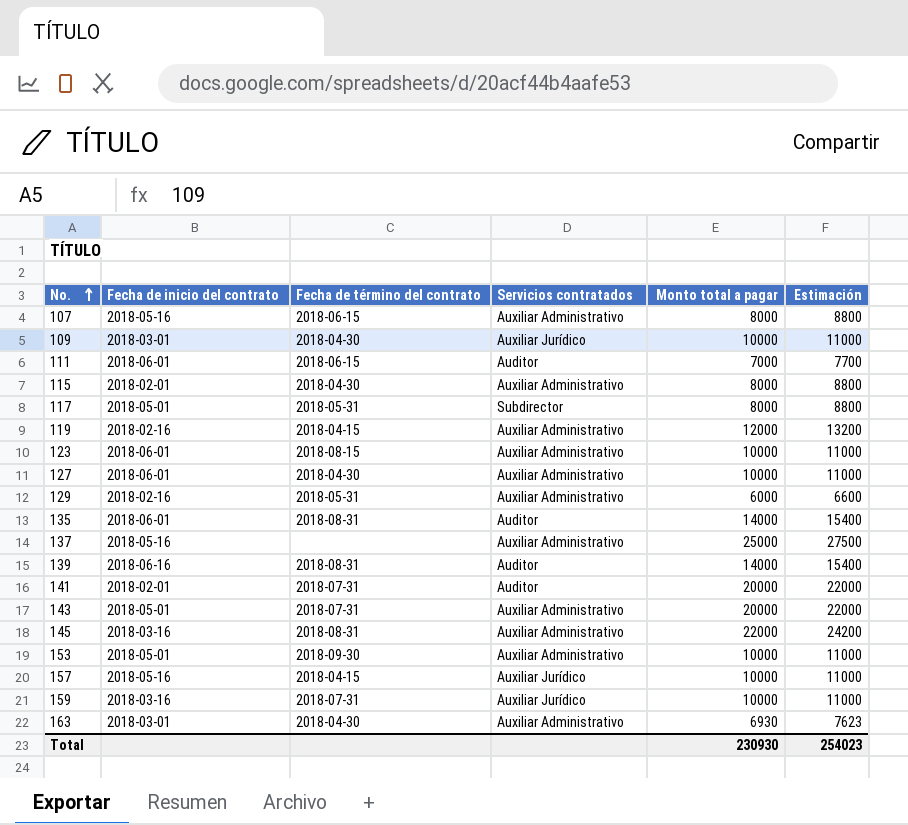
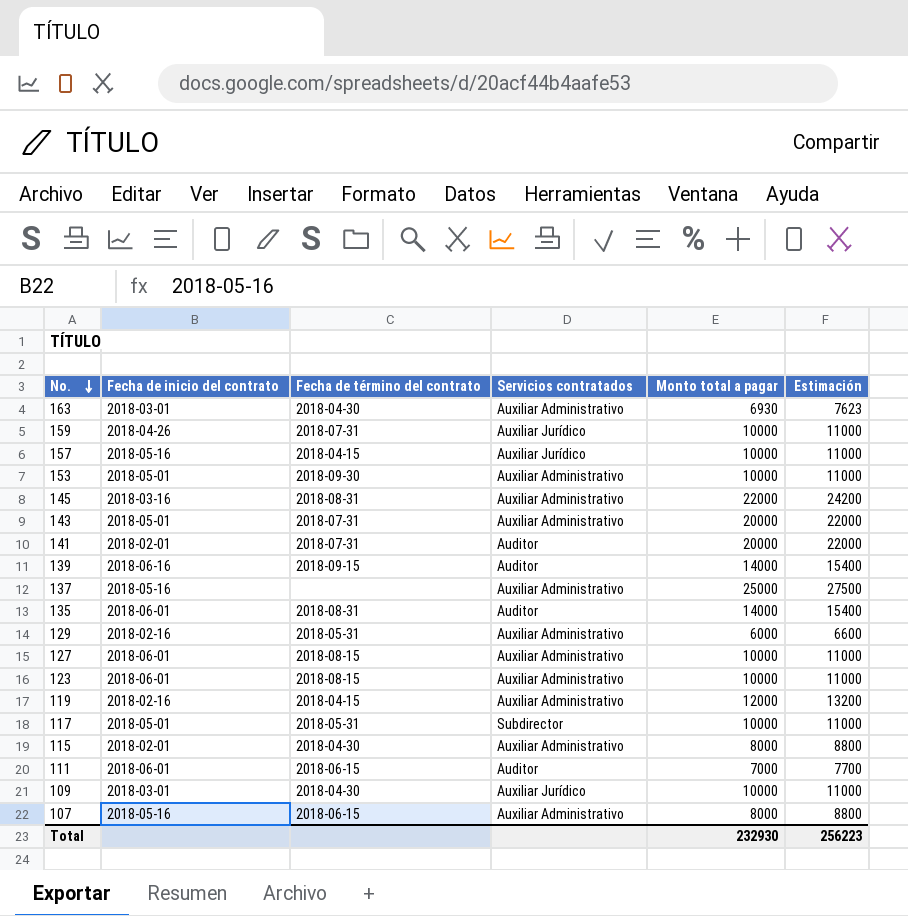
row order: No. ascending -> No. descending
159 | Fecha de inicio del contrato: 2018-03-16 -> 2018-04-26
139 | Fecha de término del contrato: 2018-08-31 -> 2018-09-15
127 | Fecha de término del contrato: 2018-04-30 -> 2018-08-15
117 | Monto total a pagar: 8000 -> 10000
117 | Estimación: 8800 -> 11000
Total | Monto total a pagar: 230930 -> 232930
Total | Estimación: 254023 -> 256223

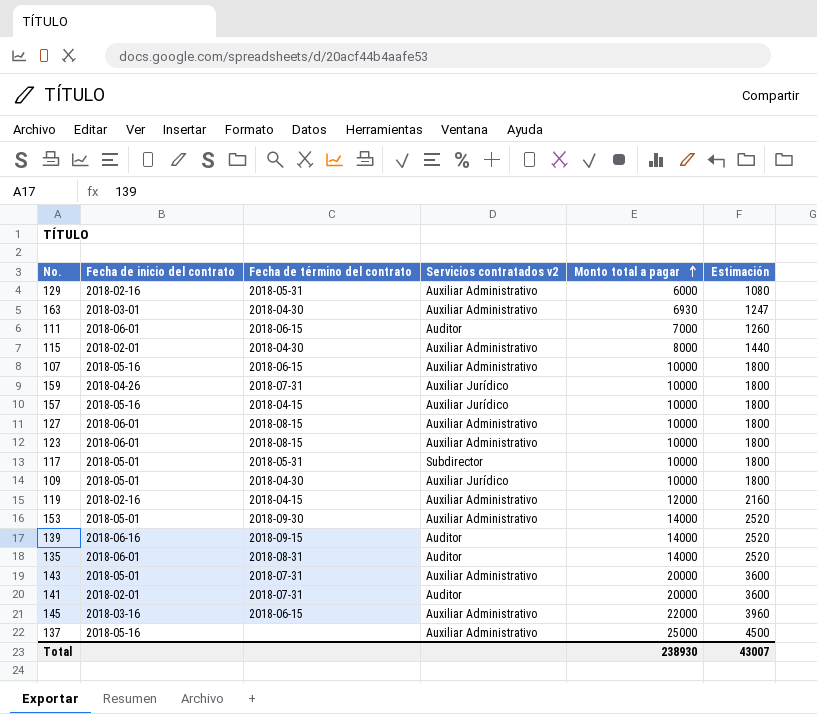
row order: No. descending -> Monto total a pagar ascending
column name: Servicios contratados -> Servicios contratados v2
column Estimación | formula: [Monto total a pagar] * 1,1 -> [Monto total a pagar] * 0,18
107 | Monto total a pagar: 8000 -> 10000
109 | Fecha de inicio del contrato: 2018-03-01 -> 2018-05-01
153 | Monto total a pagar: 10000 -> 14000
145 | Fecha de término del contrato: 2018-08-31 -> 2018-06-15
Total | Monto total a pagar: 232930 -> 238930
Total | Estimación: 256223 -> 43007

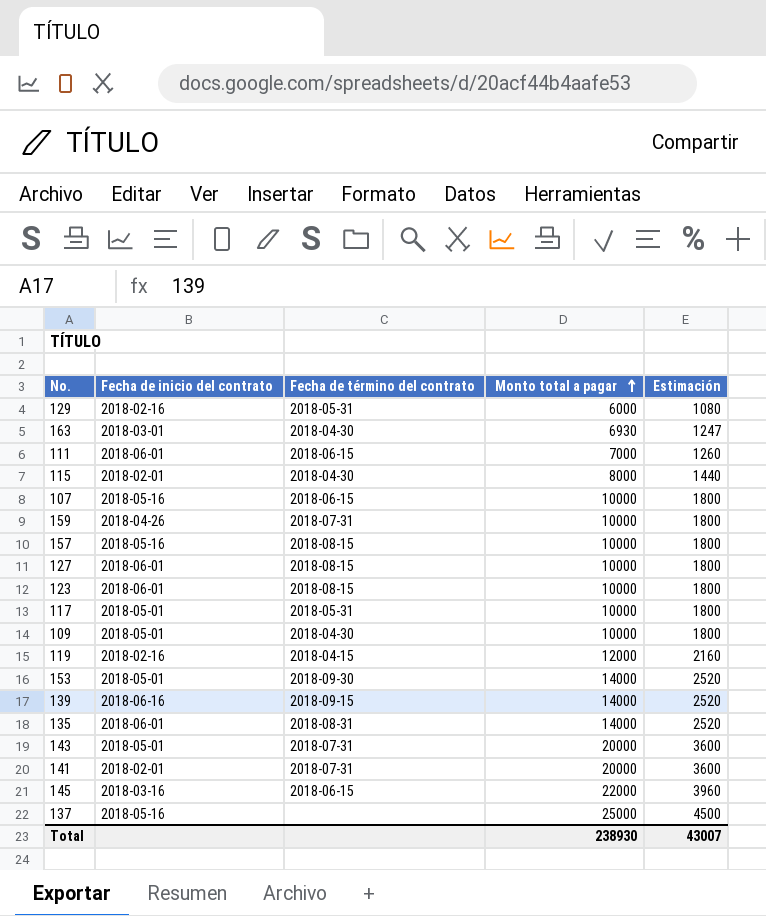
column Servicios contratados v2 | position: 4 -> none
157 | Fecha de término del contrato: 2018-04-15 -> 2018-08-15

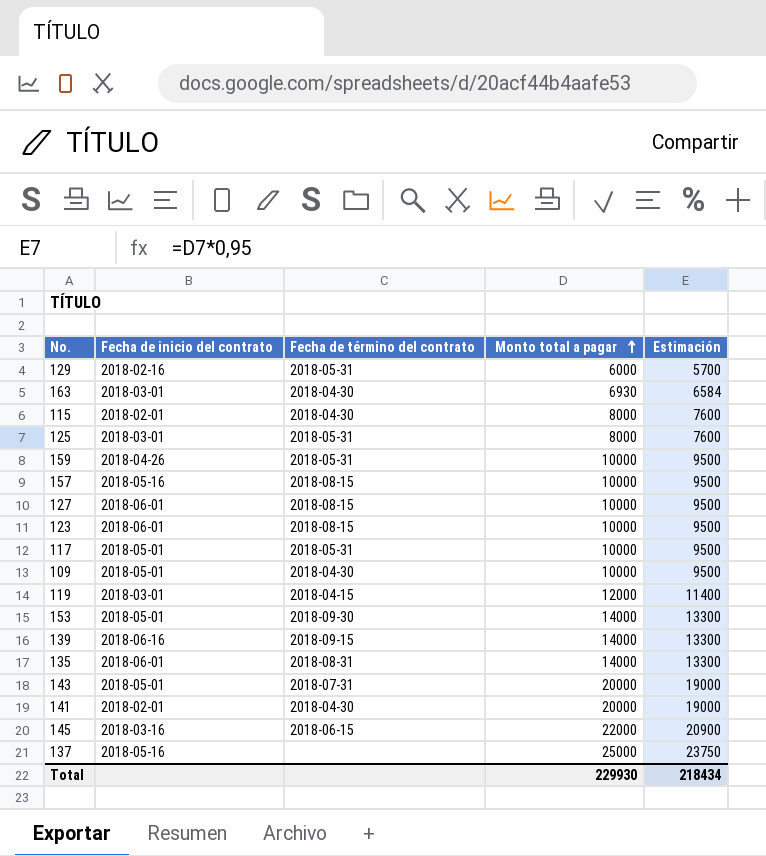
column Estimación | formula: [Monto total a pagar] * 0,18 -> [Monto total a pagar] * 0,95
row 111: 2018-06-01 | 2018-06-15 | 7000 | 1260 -> none
row 107: 2018-05-16 | 2018-06-15 | 10000 | 1800 -> none
row 125: none -> 2018-03-01 | 2018-05-31 | 8000 | 7600
159 | Fecha de término del contrato: 2018-07-31 -> 2018-05-31
119 | Fecha de inicio del contrato: 2018-02-16 -> 2018-03-01
141 | Fecha de término del contrato: 2018-07-31 -> 2018-04-30
Total | Monto total a pagar: 238930 -> 229930
Total | Estimación: 43007 -> 218434

